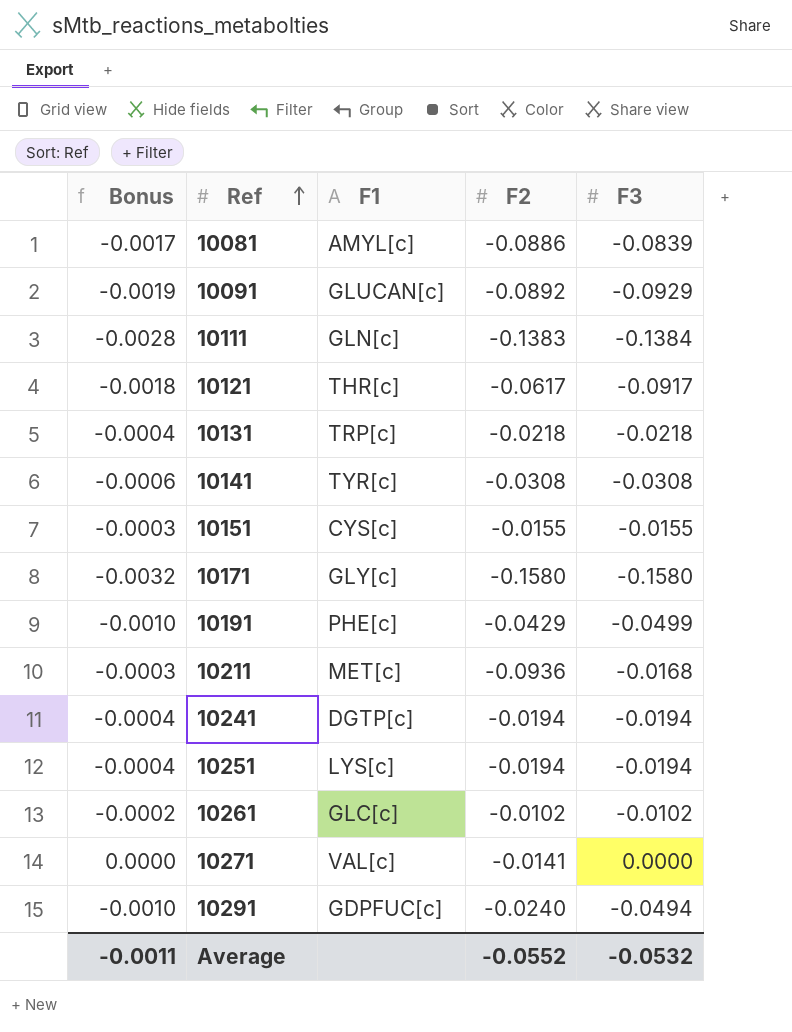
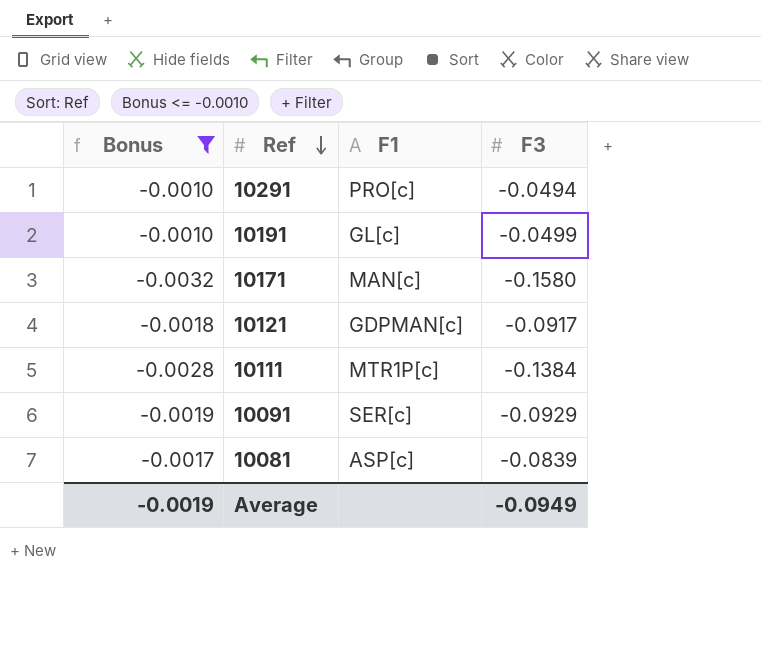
filter: none -> Bonus <= -0.0010
row order: Ref ascending -> Ref descending
column F2 | position: 4 -> none
10291 | F1: GDPFUC[c] -> PRO[c]
10191 | F1: PHE[c] -> GL[c]
10171 | F1: GLY[c] -> MAN[c]
10121 | F1: THR[c] -> GDPMAN[c]
10111 | F1: GLN[c] -> MTR1P[c]
10091 | F1: GLUCAN[c] -> SER[c]
10081 | F1: AMYL[c] -> ASP[c]
Average | Bonus: -0.0011 -> -0.0019
Average | F3: -0.0532 -> -0.0949

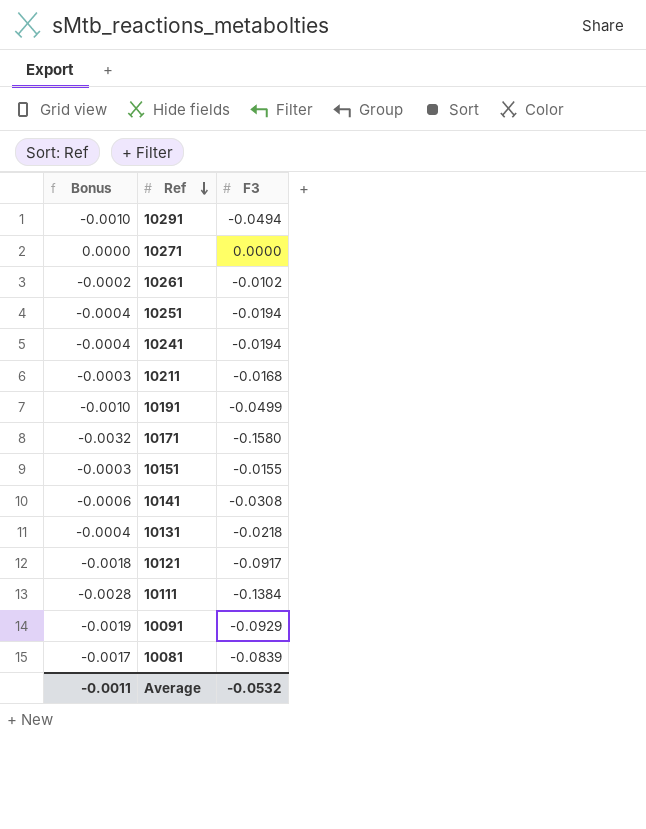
filter: Bonus <= -0.0010 -> none
column F1 | position: 3 -> none
Average | Bonus: -0.0019 -> -0.0011
Average | F3: -0.0949 -> -0.0532

